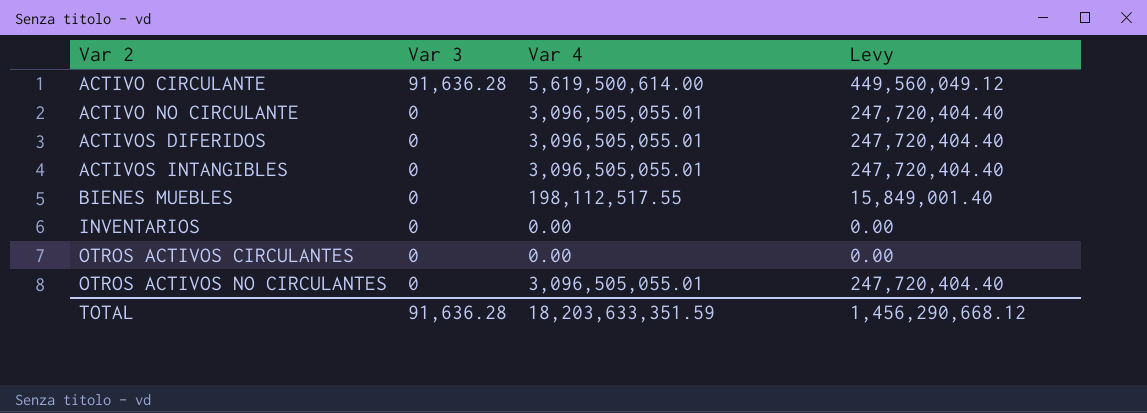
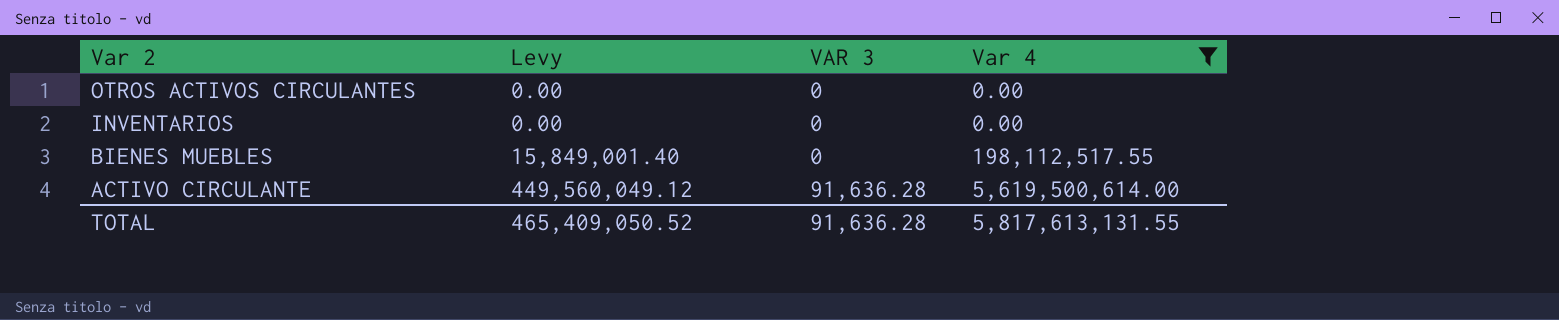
filter: none -> Var 4 != 3,096,505,055.01
row order: Var 2 ascending -> Var 2 descending
column Levy | position: 4 -> 2
column name: Var 3 -> VAR 3
TOTAL | Levy: 1,456,290,668.12 -> 465,409,050.52
TOTAL | Var 4: 18,203,633,351.59 -> 5,817,613,131.55

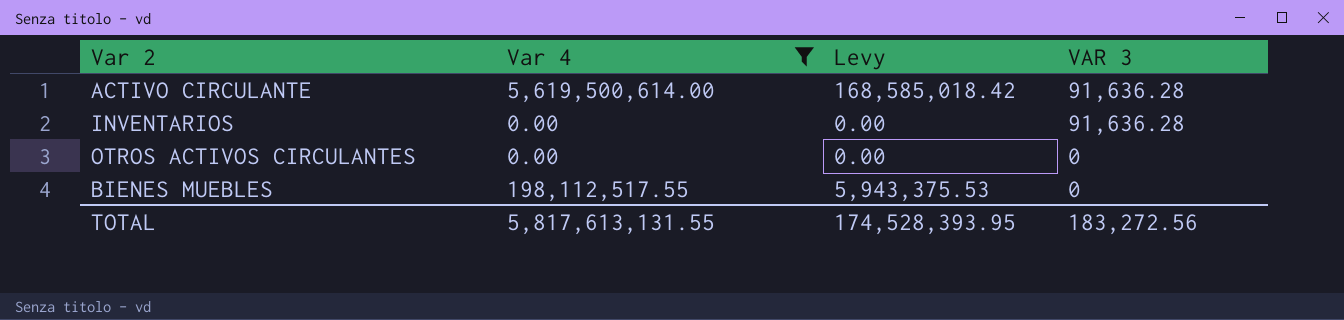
row order: Var 2 descending -> VAR 3 descending
column Var 4 | position: 4 -> 2
column Levy | formula: [Var 4] * 0.08 -> [Var 4] * 0.03
INVENTARIOS | VAR 3: 0 -> 91,636.28
TOTAL | Levy: 465,409,050.52 -> 174,528,393.95
TOTAL | VAR 3: 91,636.28 -> 183,272.56

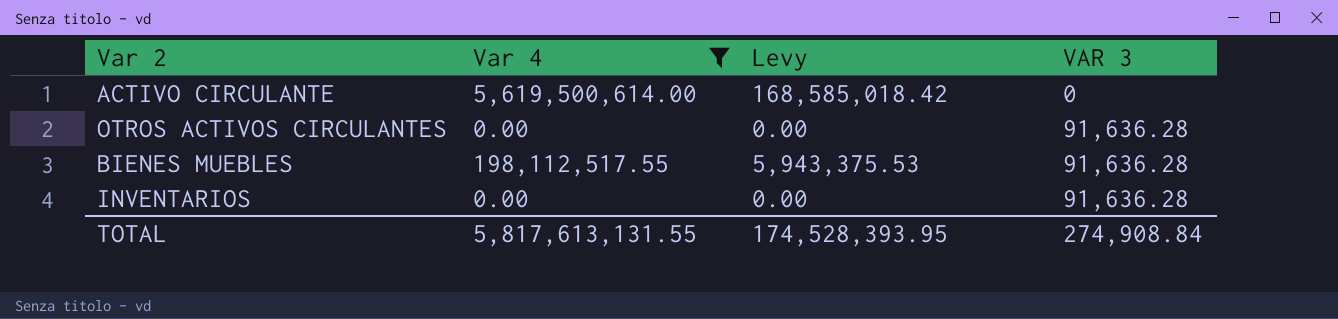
row order: VAR 3 descending -> VAR 3 ascending
ACTIVO CIRCULANTE | VAR 3: 91,636.28 -> 0
OTROS ACTIVOS CIRCULANTES | VAR 3: 0 -> 91,636.28
BIENES MUEBLES | VAR 3: 0 -> 91,636.28
TOTAL | VAR 3: 183,272.56 -> 274,908.84

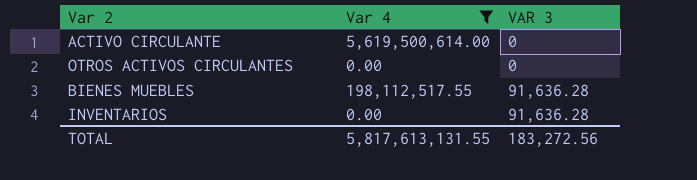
column Levy | formula: [Var 4] * 0.03 -> none
OTROS ACTIVOS CIRCULANTES | VAR 3: 91,636.28 -> 0
TOTAL | VAR 3: 274,908.84 -> 183,272.56

